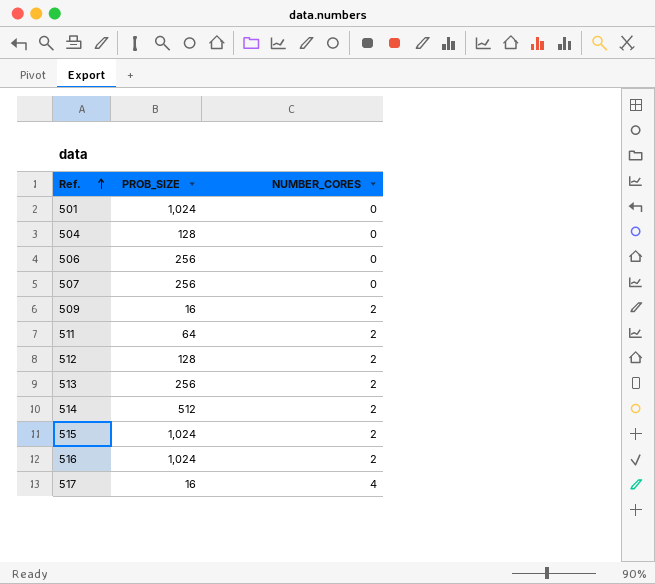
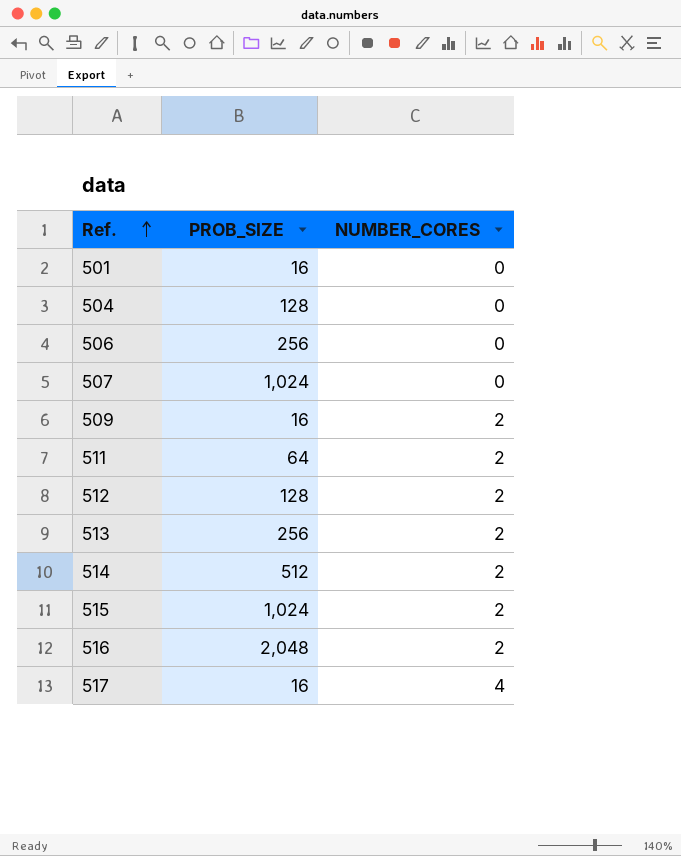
501 | PROB_SIZE: 1,024 -> 16
507 | PROB_SIZE: 256 -> 1,024
516 | PROB_SIZE: 1,024 -> 2,048

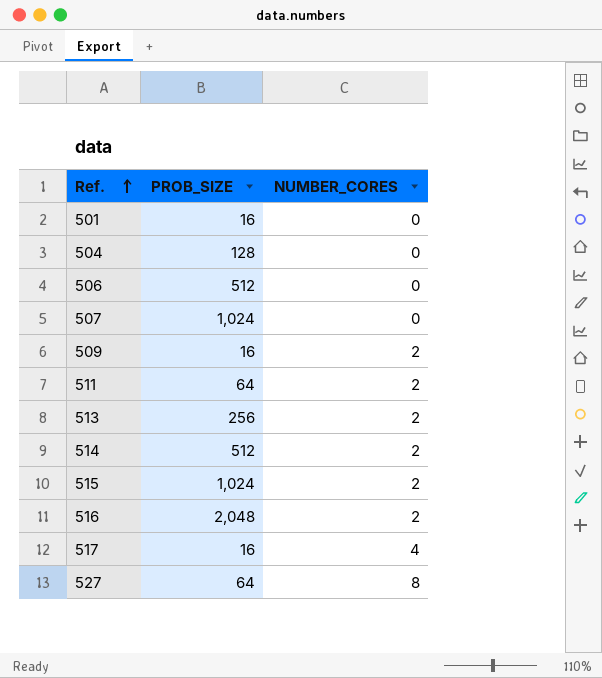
row 512: 128 | 2 -> none
506 | PROB_SIZE: 256 -> 512
row 527: none -> 64 | 8

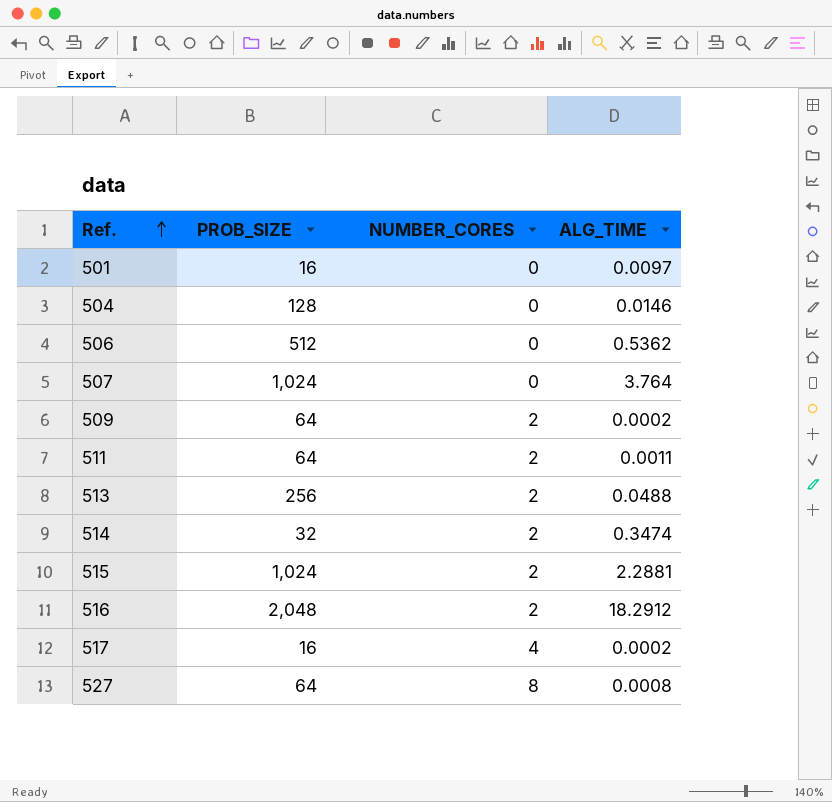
column ALG_TIME | position: none -> 4
509 | PROB_SIZE: 16 -> 64
514 | PROB_SIZE: 512 -> 32

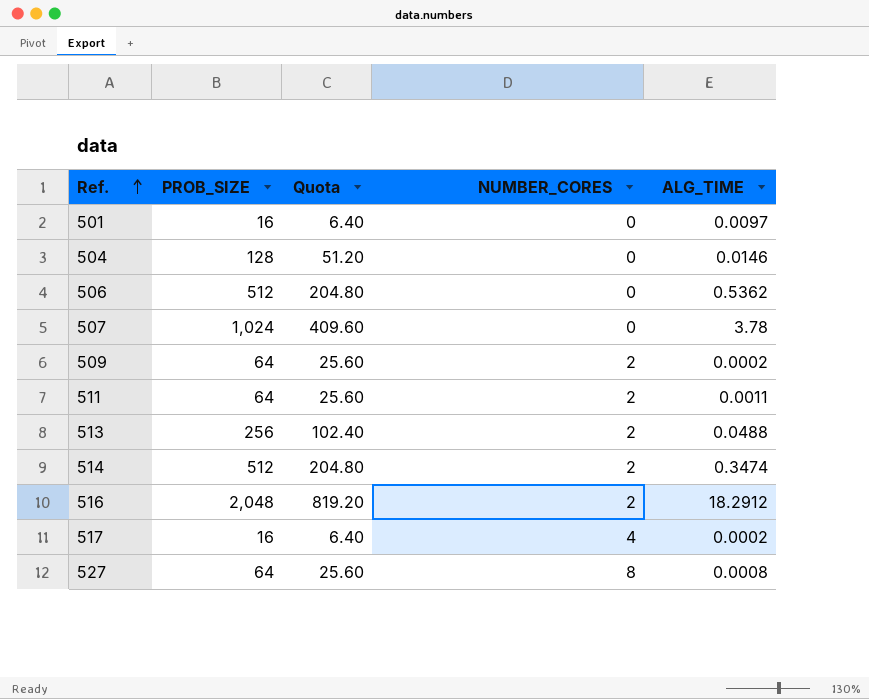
column Quota | formula: none -> [PROB_SIZE] * 0.4
row 515: 1,024 | 2 | 2.2881 -> none
507 | ALG_TIME: 3.764 -> 3.78
514 | PROB_SIZE: 32 -> 512

